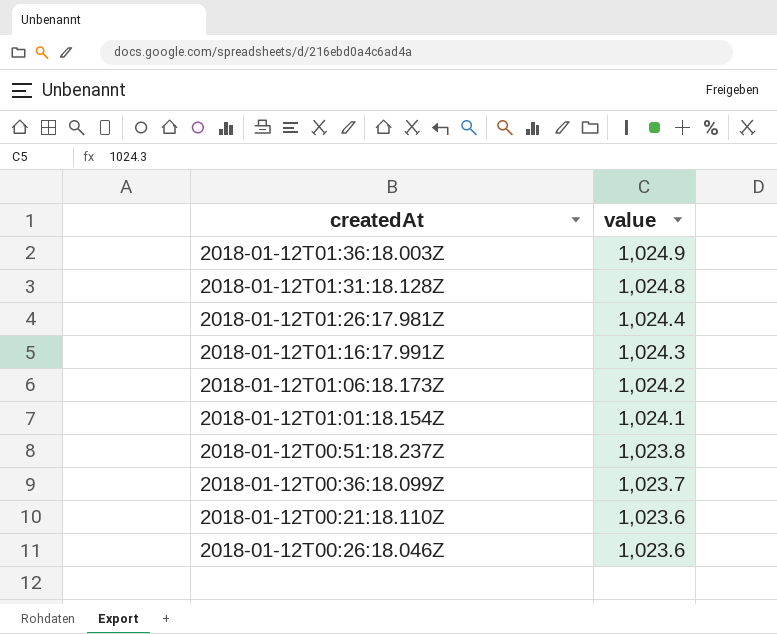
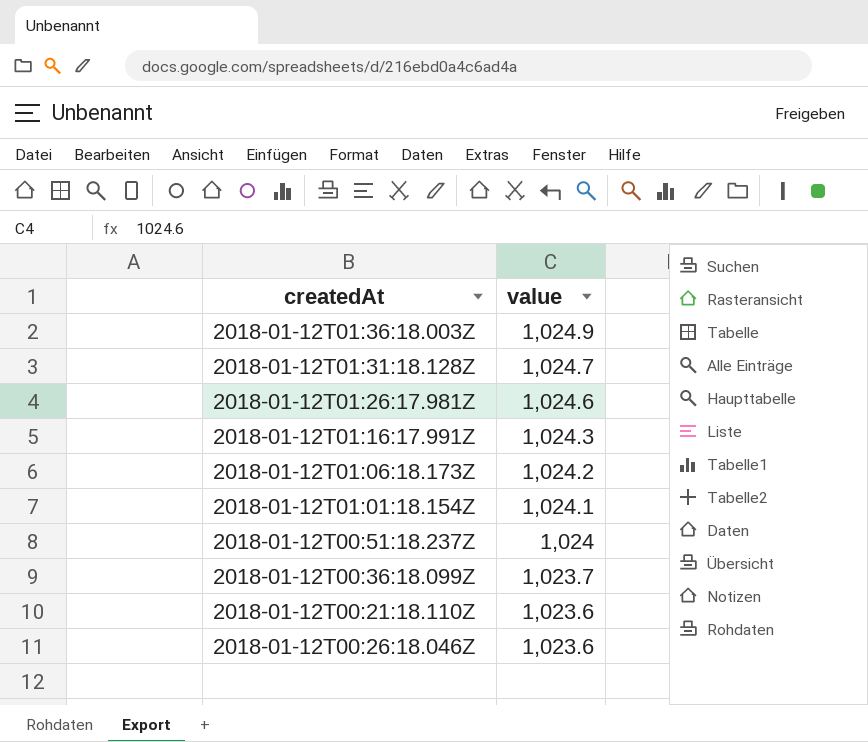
2018-01-12T01:31:18.128Z | value: 1,024.8 -> 1,024.7
2018-01-12T01:26:17.981Z | value: 1,024.4 -> 1,024.6
2018-01-12T00:51:18.237Z | value: 1,023.8 -> 1,024

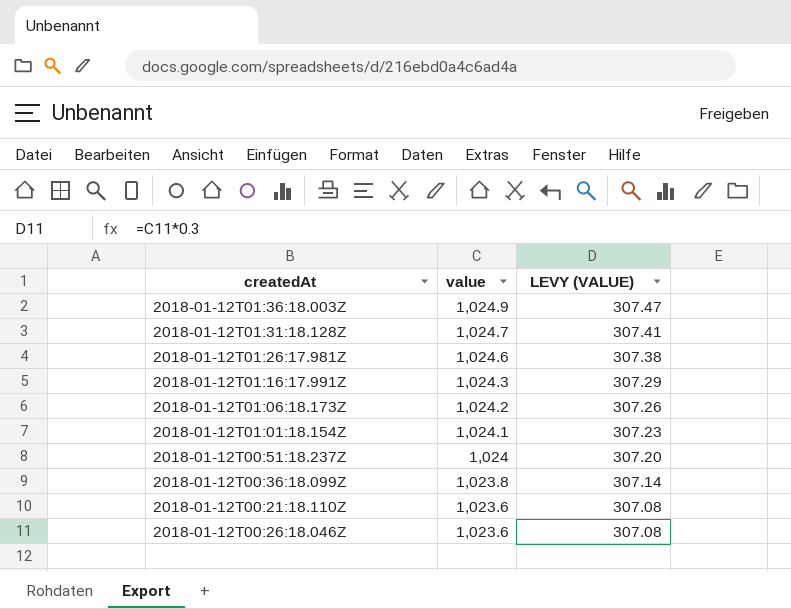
column LEVY (VALUE) | formula: none -> [value] * 0.3
2018-01-12T00:36:18.099Z | value: 1,023.7 -> 1,023.8

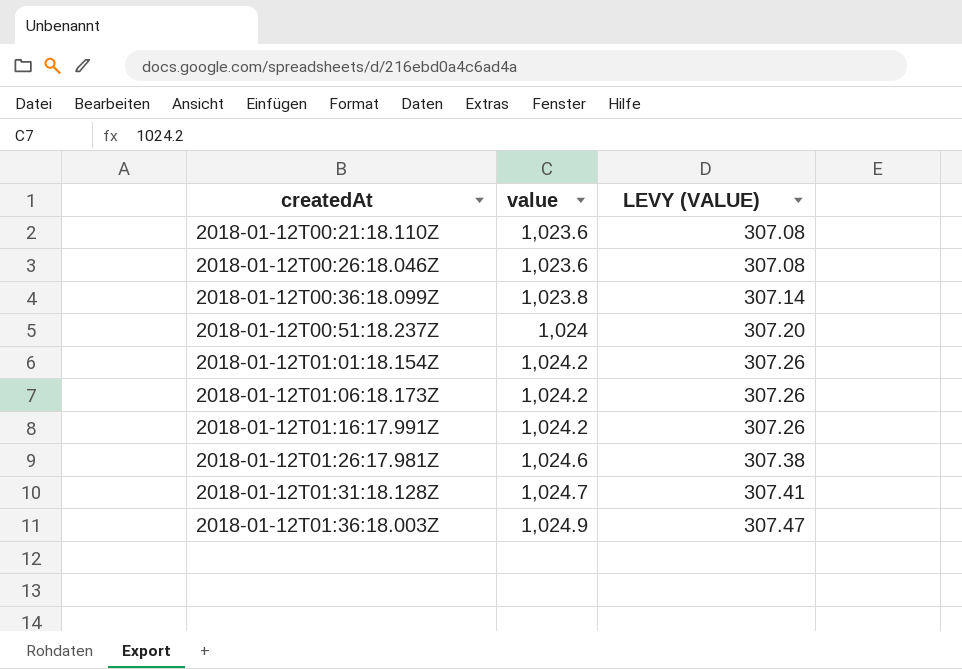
row order: value descending -> createdAt ascending
2018-01-12T01:01:18.154Z | value: 1,024.1 -> 1,024.2
2018-01-12T01:01:18.154Z | LEVY (VALUE): 307.23 -> 307.26
2018-01-12T01:16:17.991Z | value: 1,024.3 -> 1,024.2
2018-01-12T01:16:17.991Z | LEVY (VALUE): 307.29 -> 307.26

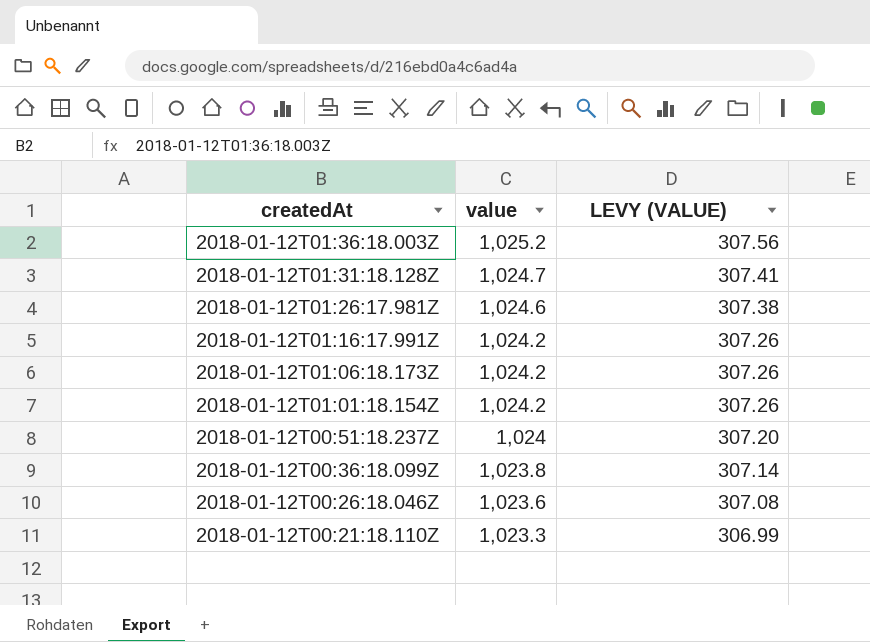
row order: createdAt ascending -> createdAt descending
2018-01-12T01:36:18.003Z | value: 1,024.9 -> 1,025.2
2018-01-12T01:36:18.003Z | LEVY (VALUE): 307.47 -> 307.56
2018-01-12T00:21:18.110Z | value: 1,023.6 -> 1,023.3
2018-01-12T00:21:18.110Z | LEVY (VALUE): 307.08 -> 306.99

